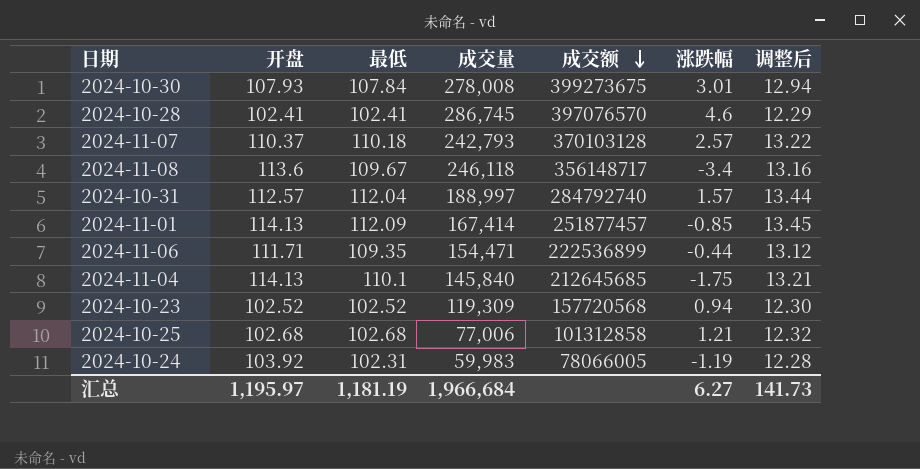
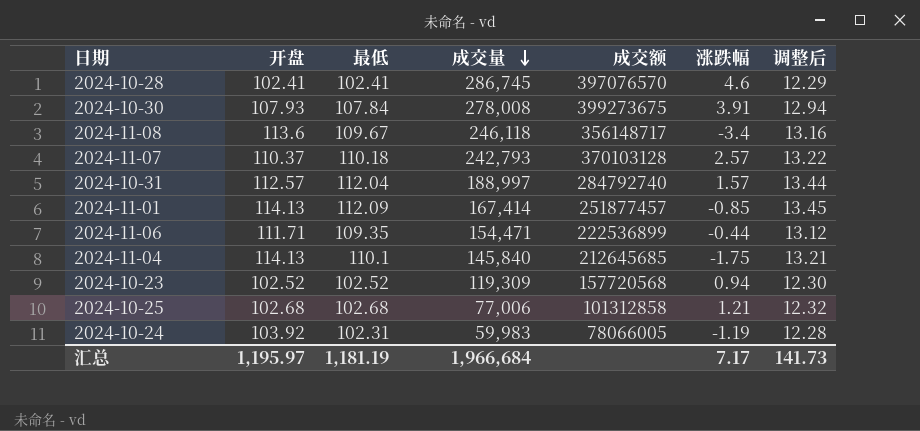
row order: 成交额 descending -> 成交量 descending
2024-10-30 | 涨跌幅: 3.01 -> 3.91
汇总 | 涨跌幅: 6.27 -> 7.17

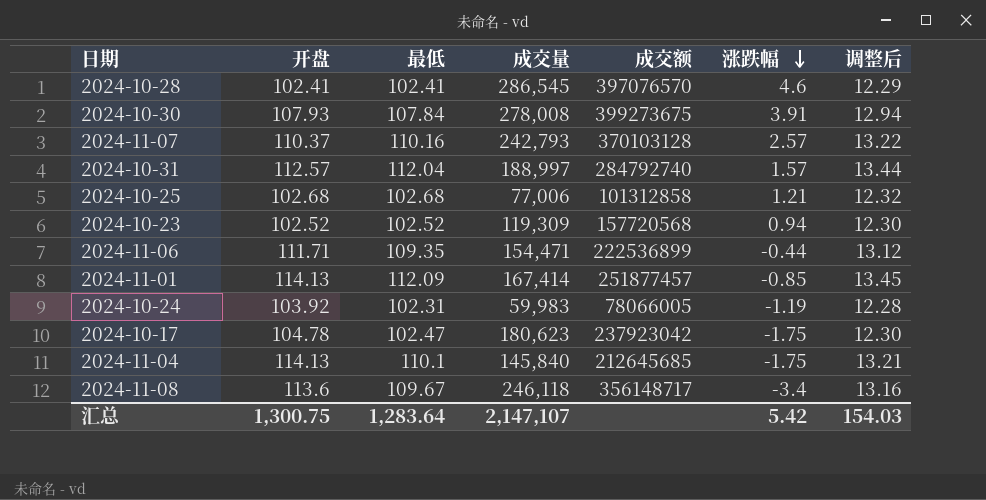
row order: 成交量 descending -> 涨跌幅 descending
2024-10-28 | 成交量: 286,745 -> 286,545
2024-11-07 | 最低: 110.18 -> 110.16
row 2024-10-17: none -> 104.78 | 102.47 | 180,623 | 237923042 | -1.75 | 12.30
汇总 | 开盘: 1,195.97 -> 1,300.75
汇总 | 最低: 1,181.19 -> 1,283.64
汇总 | 成交量: 1,966,684 -> 2,147,107
汇总 | 涨跌幅: 7.17 -> 5.42
汇总 | 调整后: 141.73 -> 154.03

